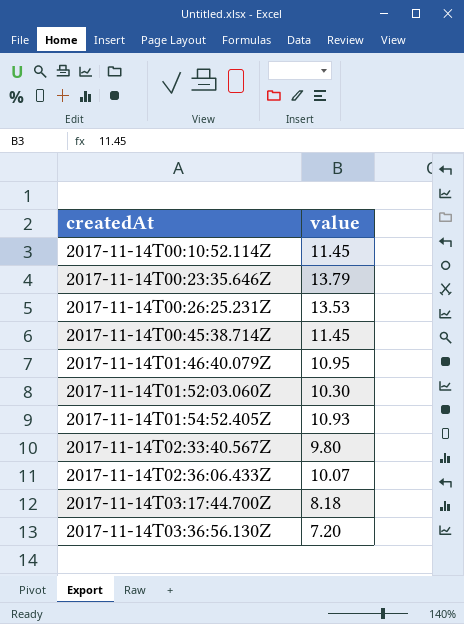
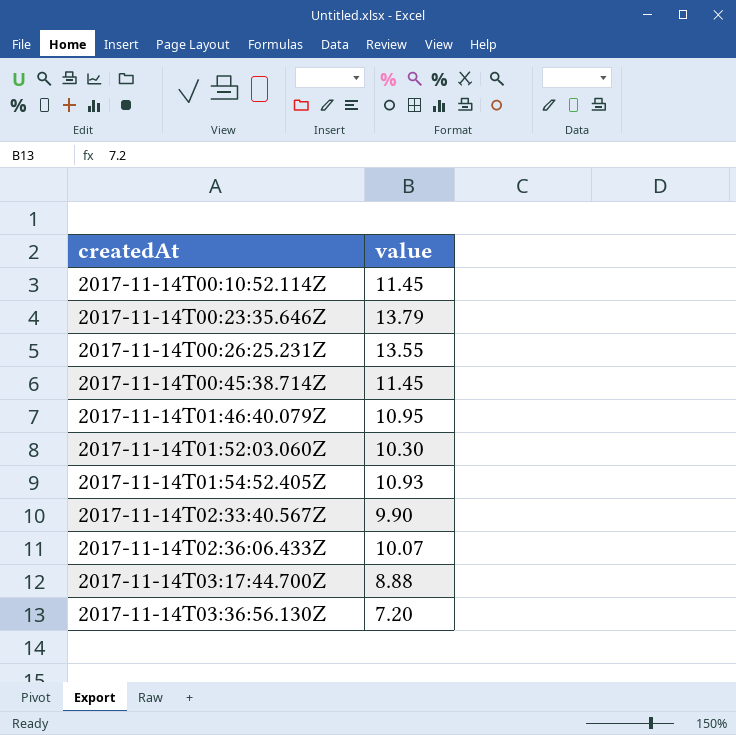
2017-11-14T00:26:25.231Z | value: 13.53 -> 13.55
2017-11-14T02:33:40.567Z | value: 9.80 -> 9.90
2017-11-14T03:17:44.700Z | value: 8.18 -> 8.88

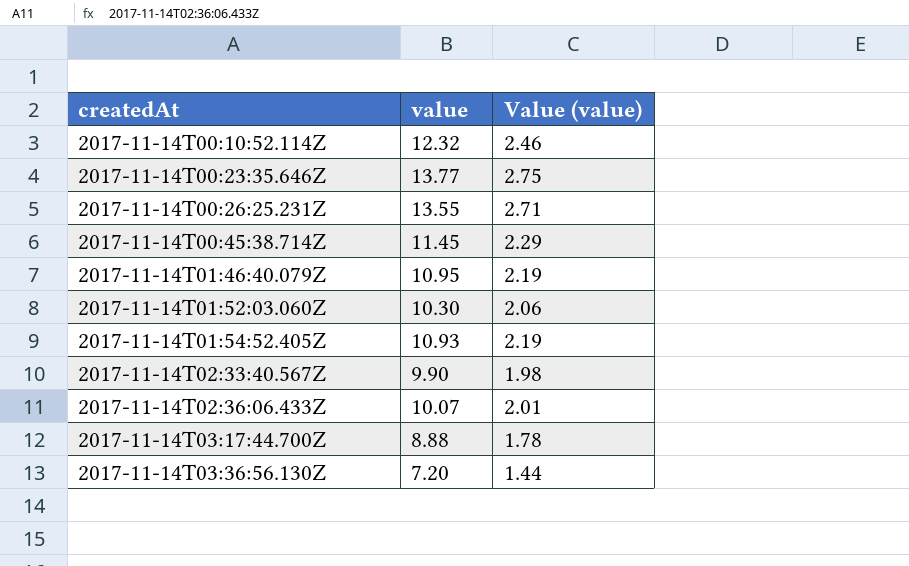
column Value (value) | formula: none -> [value] * 0.2
2017-11-14T00:10:52.114Z | value: 11.45 -> 12.32
2017-11-14T00:23:35.646Z | value: 13.79 -> 13.77

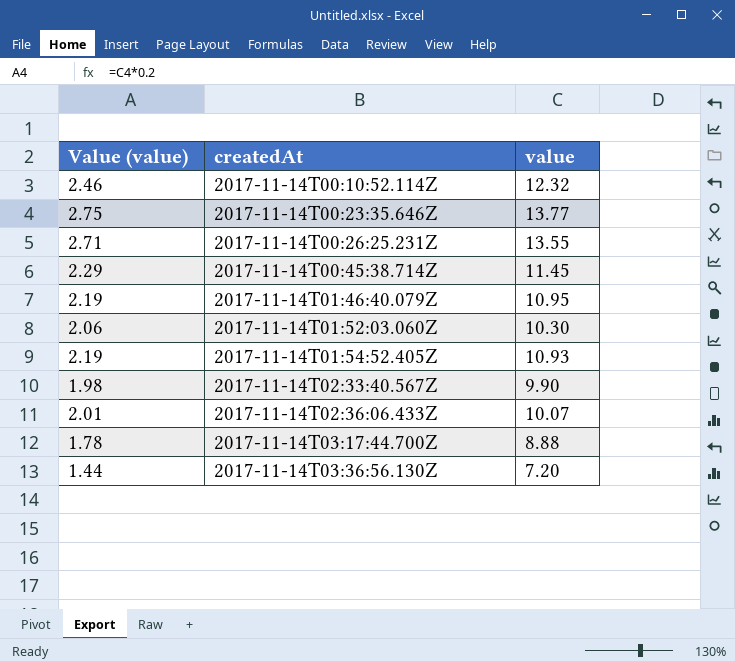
column Value (value) | position: 3 -> 1

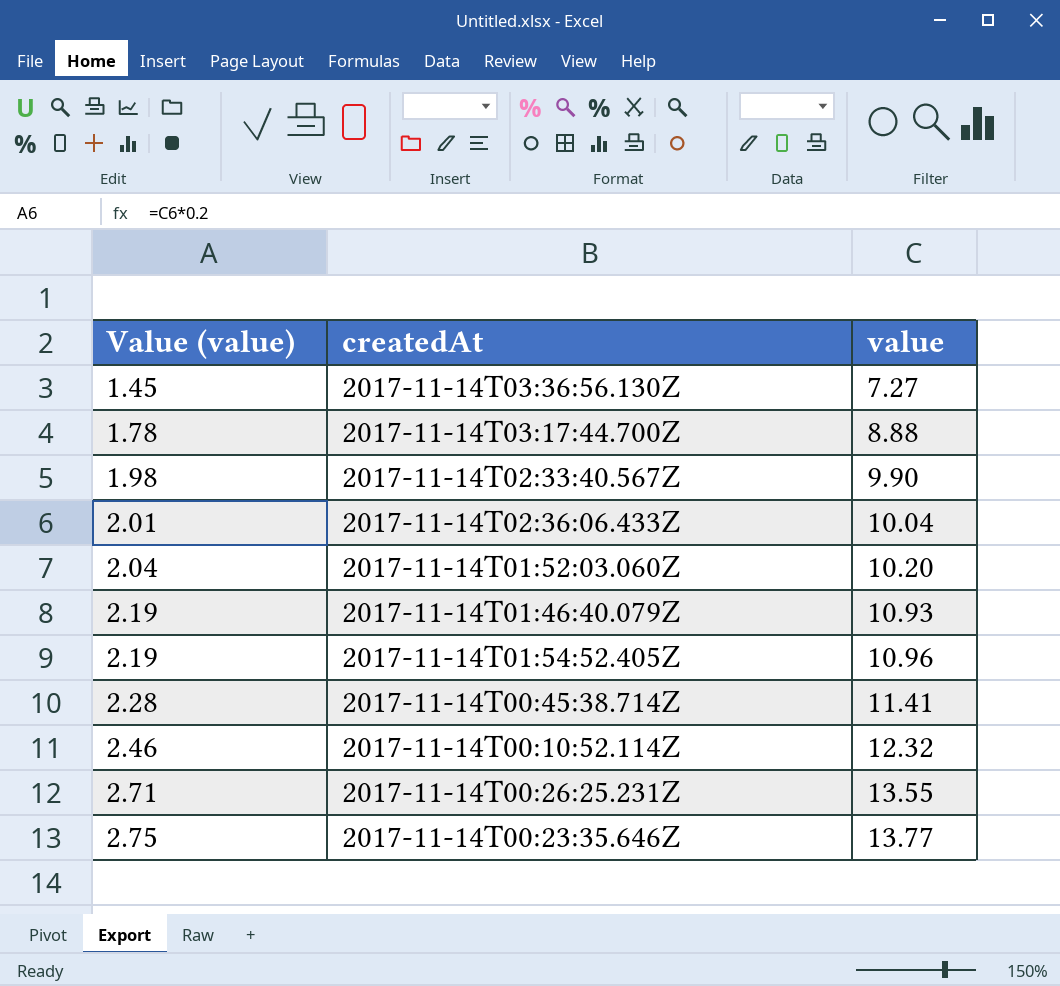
row order: createdAt ascending -> Value (value) ascending
2017-11-14T03:36:56.130Z | Value (value): 1.44 -> 1.45
2017-11-14T03:36:56.130Z | value: 7.20 -> 7.27
2017-11-14T02:36:06.433Z | value: 10.07 -> 10.04
2017-11-14T01:52:03.060Z | Value (value): 2.06 -> 2.04
2017-11-14T01:52:03.060Z | value: 10.30 -> 10.20
2017-11-14T01:46:40.079Z | value: 10.95 -> 10.93
2017-11-14T01:54:52.405Z | value: 10.93 -> 10.96
2017-11-14T00:45:38.714Z | Value (value): 2.29 -> 2.28
2017-11-14T00:45:38.714Z | value: 11.45 -> 11.41

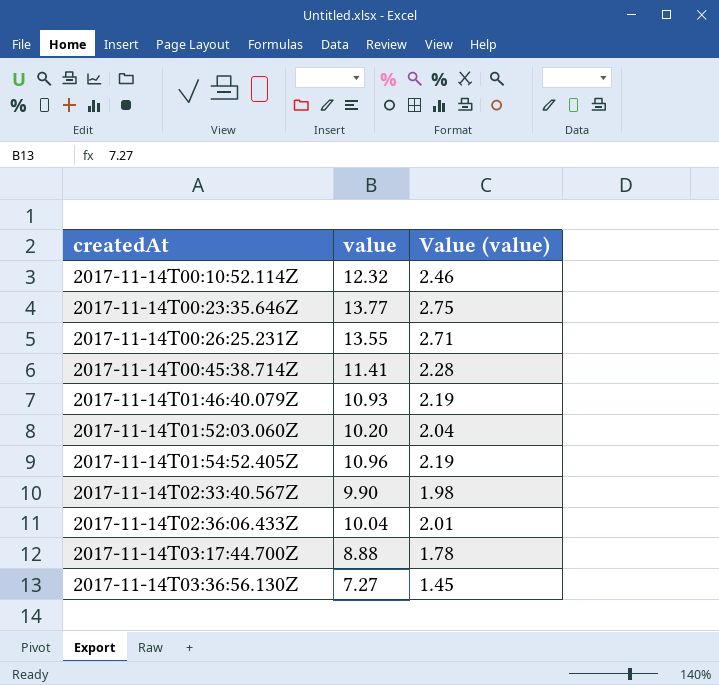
row order: Value (value) ascending -> createdAt ascending
column Value (value) | position: 1 -> 3

